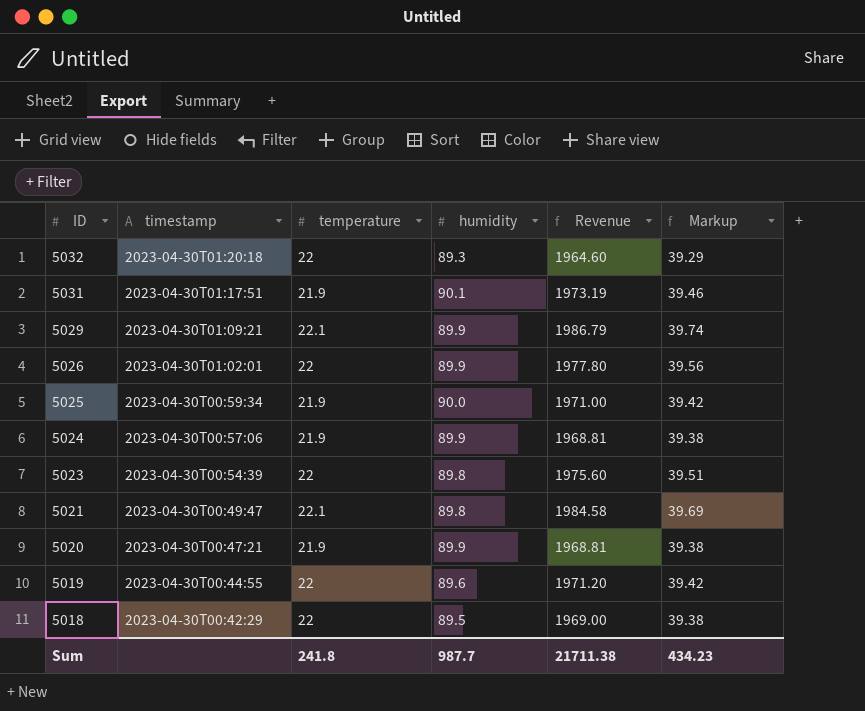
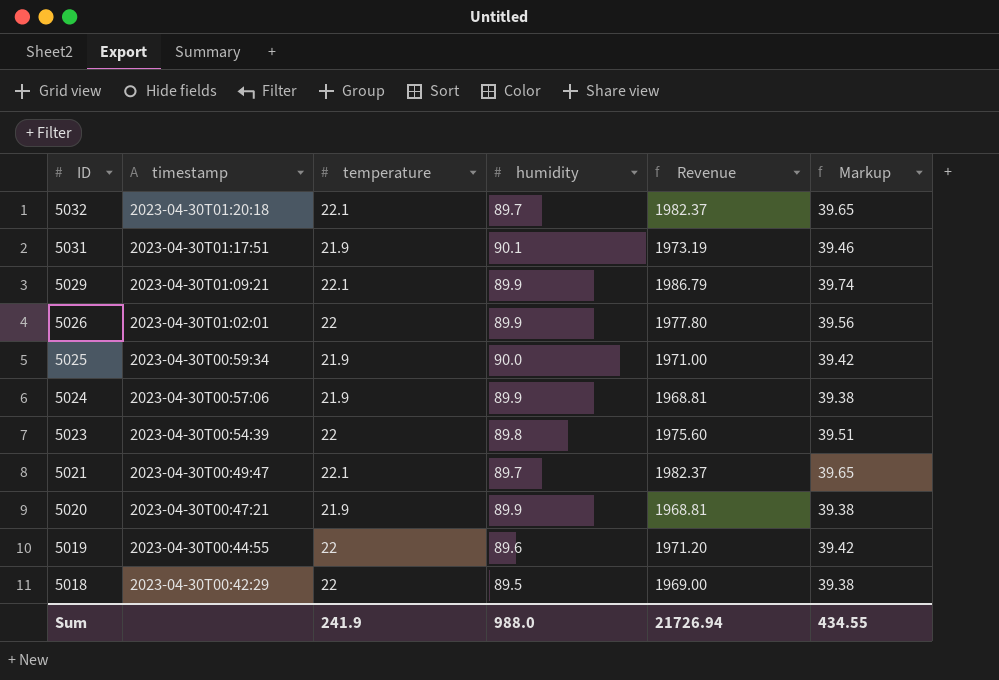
5032 | temperature: 22 -> 22.1
5032 | humidity: 89.3 -> 89.7
5032 | Revenue: 1964.60 -> 1982.37
5032 | Markup: 39.29 -> 39.65
5021 | humidity: 89.8 -> 89.7
5021 | Revenue: 1984.58 -> 1982.37
5021 | Markup: 39.69 -> 39.65
Sum | temperature: 241.8 -> 241.9
Sum | humidity: 987.7 -> 988.0
Sum | Revenue: 21711.38 -> 21726.94
Sum | Markup: 434.23 -> 434.55

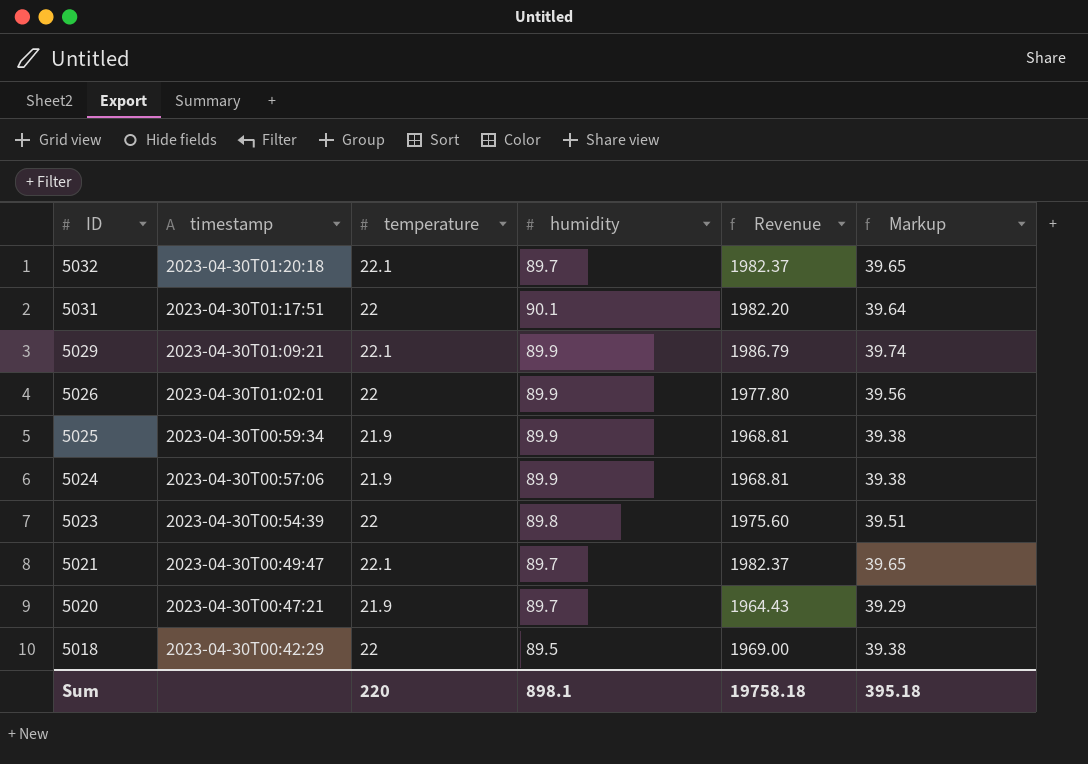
row 5019: 2023-04-30T00:44:55 | 22 | 89.6 | 1971.20 | 39.42 -> none
5031 | temperature: 21.9 -> 22
5031 | Revenue: 1973.19 -> 1982.20
5031 | Markup: 39.46 -> 39.64
5025 | humidity: 90.0 -> 89.9
5025 | Revenue: 1971.00 -> 1968.81
5025 | Markup: 39.42 -> 39.38
5020 | humidity: 89.9 -> 89.7
5020 | Revenue: 1968.81 -> 1964.43
5020 | Markup: 39.38 -> 39.29
Sum | temperature: 241.9 -> 220
Sum | humidity: 988.0 -> 898.1
Sum | Revenue: 21726.94 -> 19758.18
Sum | Markup: 434.55 -> 395.18

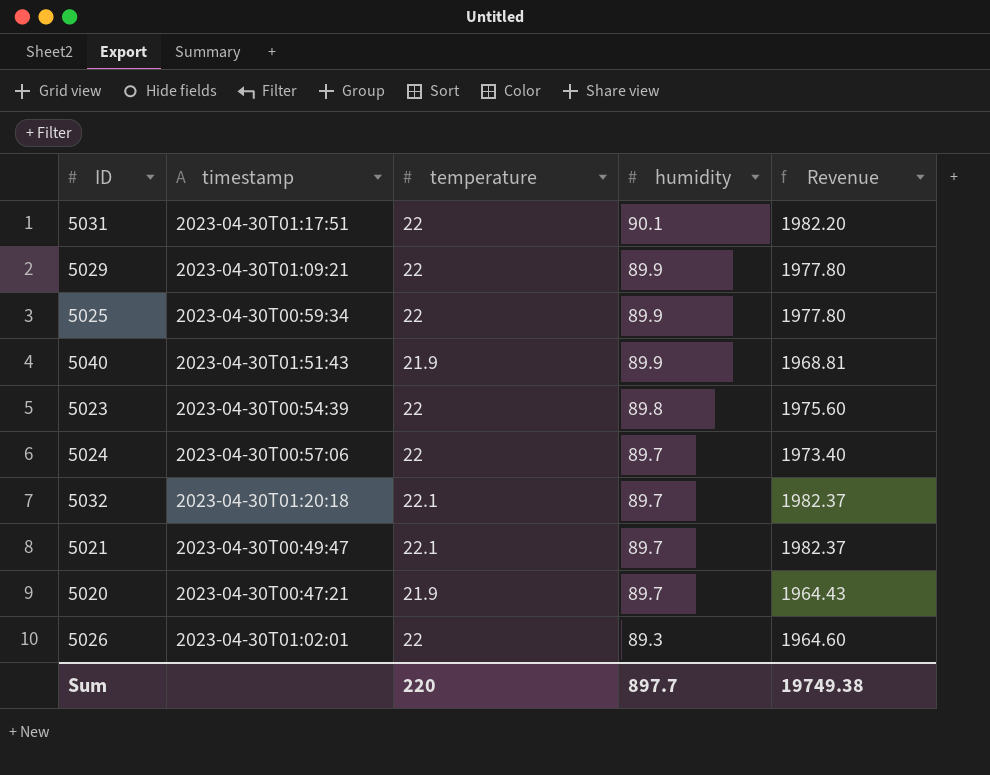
row order: ID descending -> humidity descending
column Markup | formula: [Revenue] * 0.02 -> none
row 5018: 2023-04-30T00:42:29 | 22 | 89.5 | 1969.00 | 39.38 -> none
5029 | temperature: 22.1 -> 22
5029 | Revenue: 1986.79 -> 1977.80
5025 | temperature: 21.9 -> 22
5025 | Revenue: 1968.81 -> 1977.80
row 5040: none -> 2023-04-30T01:51:43 | 21.9 | 89.9 | 1968.81
5024 | temperature: 21.9 -> 22
5024 | humidity: 89.9 -> 89.7
5024 | Revenue: 1968.81 -> 1973.40
5026 | humidity: 89.9 -> 89.3
5026 | Revenue: 1977.80 -> 1964.60
Sum | humidity: 898.1 -> 897.7
Sum | Revenue: 19758.18 -> 19749.38

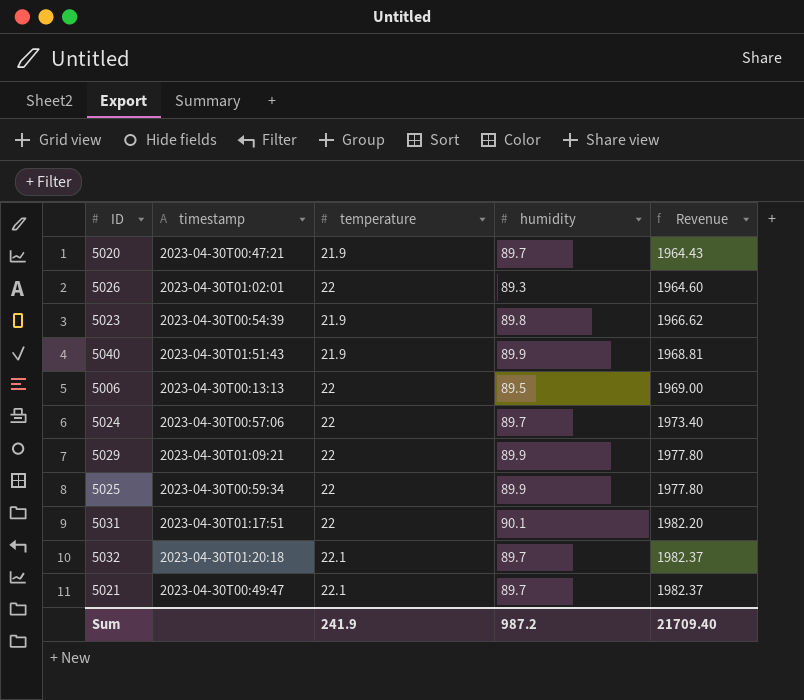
row order: humidity descending -> Revenue ascending
5023 | temperature: 22 -> 21.9
5023 | Revenue: 1975.60 -> 1966.62
row 5006: none -> 2023-04-30T00:13:13 | 22 | 89.5 | 1969.00
Sum | temperature: 220 -> 241.9
Sum | humidity: 897.7 -> 987.2
Sum | Revenue: 19749.38 -> 21709.40

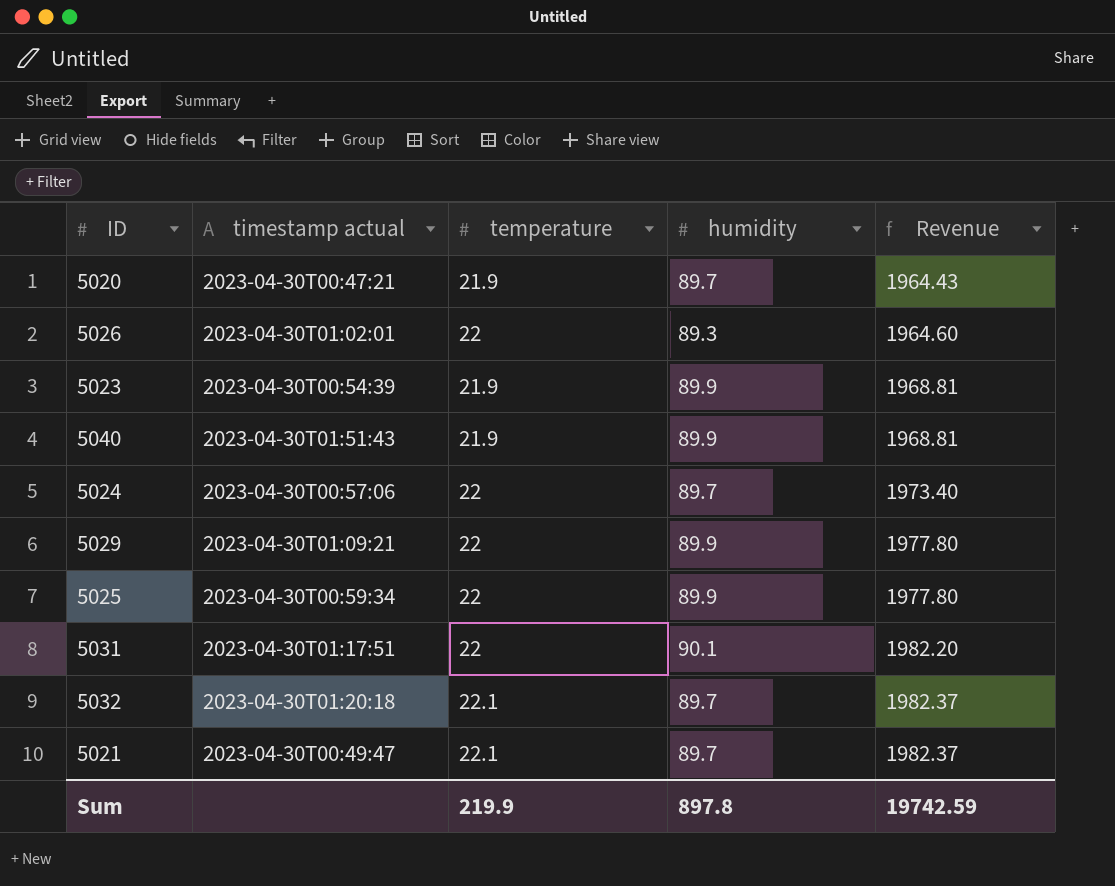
column name: timestamp -> timestamp actual
row 5006: 2023-04-30T00:13:13 | 22 | 89.5 | 1969.00 -> none
5023 | humidity: 89.8 -> 89.9
5023 | Revenue: 1966.62 -> 1968.81
Sum | temperature: 241.9 -> 219.9
Sum | humidity: 987.2 -> 897.8
Sum | Revenue: 21709.40 -> 19742.59

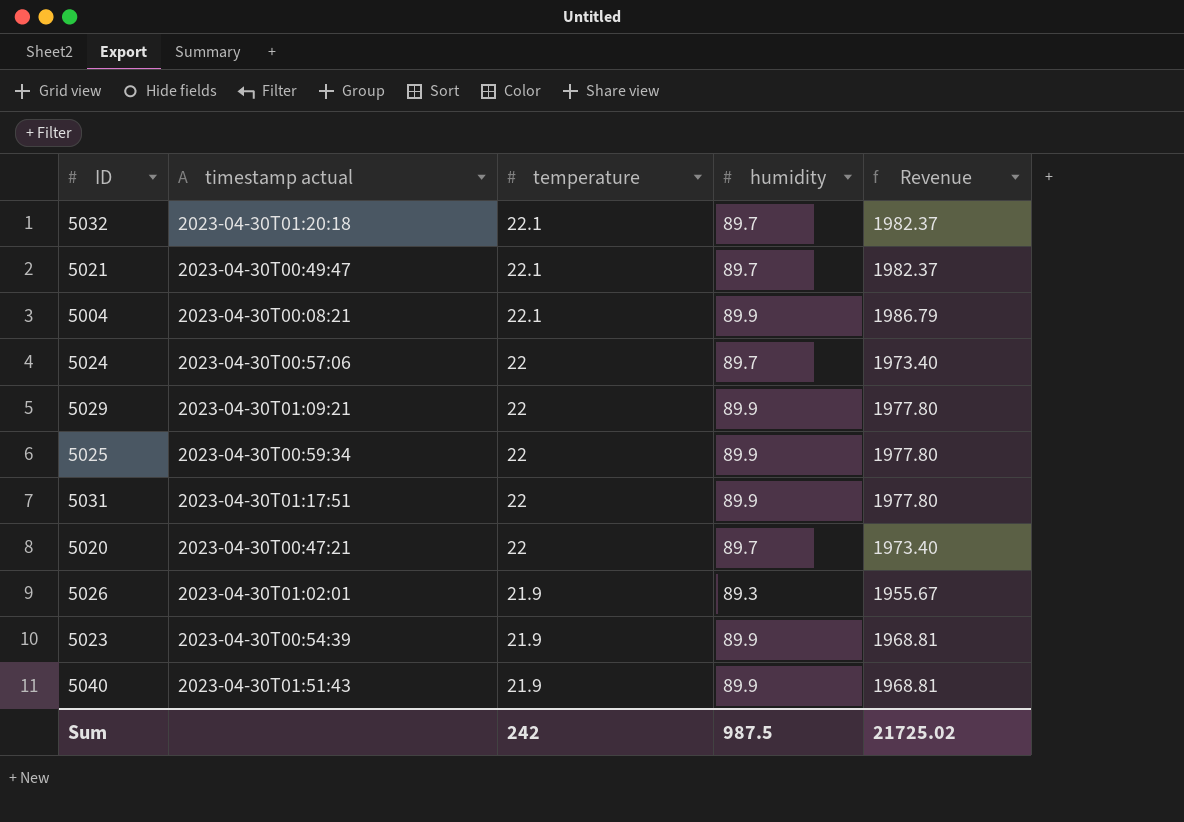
row order: Revenue ascending -> temperature descending
row 5004: none -> 2023-04-30T00:08:21 | 22.1 | 89.9 | 1986.79
5031 | humidity: 90.1 -> 89.9
5031 | Revenue: 1982.20 -> 1977.80
5020 | temperature: 21.9 -> 22
5020 | Revenue: 1964.43 -> 1973.40
5026 | temperature: 22 -> 21.9
5026 | Revenue: 1964.60 -> 1955.67
Sum | temperature: 219.9 -> 242
Sum | humidity: 897.8 -> 987.5
Sum | Revenue: 19742.59 -> 21725.02

